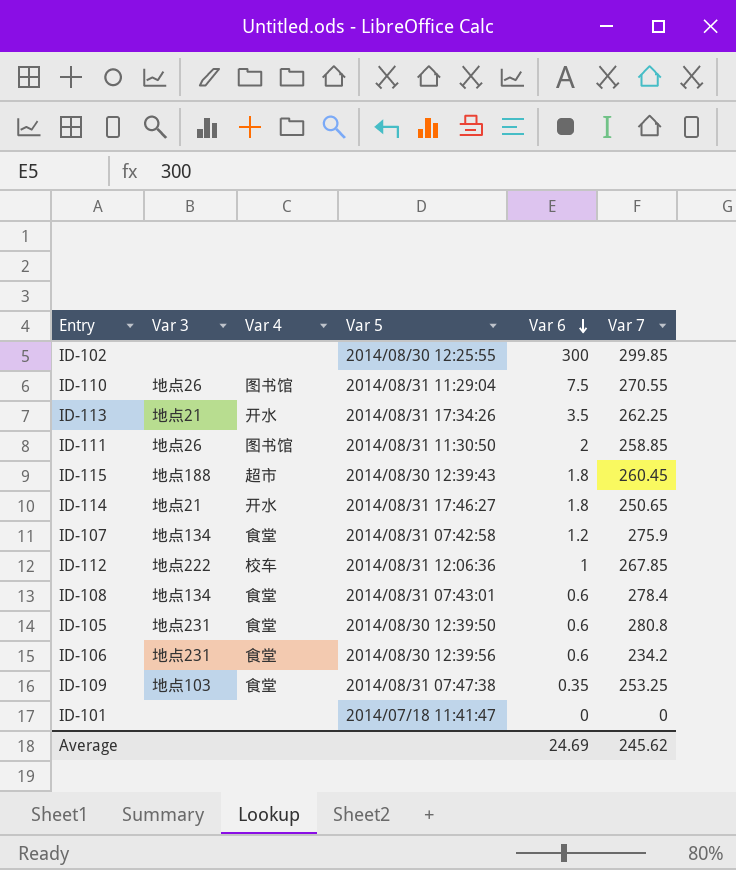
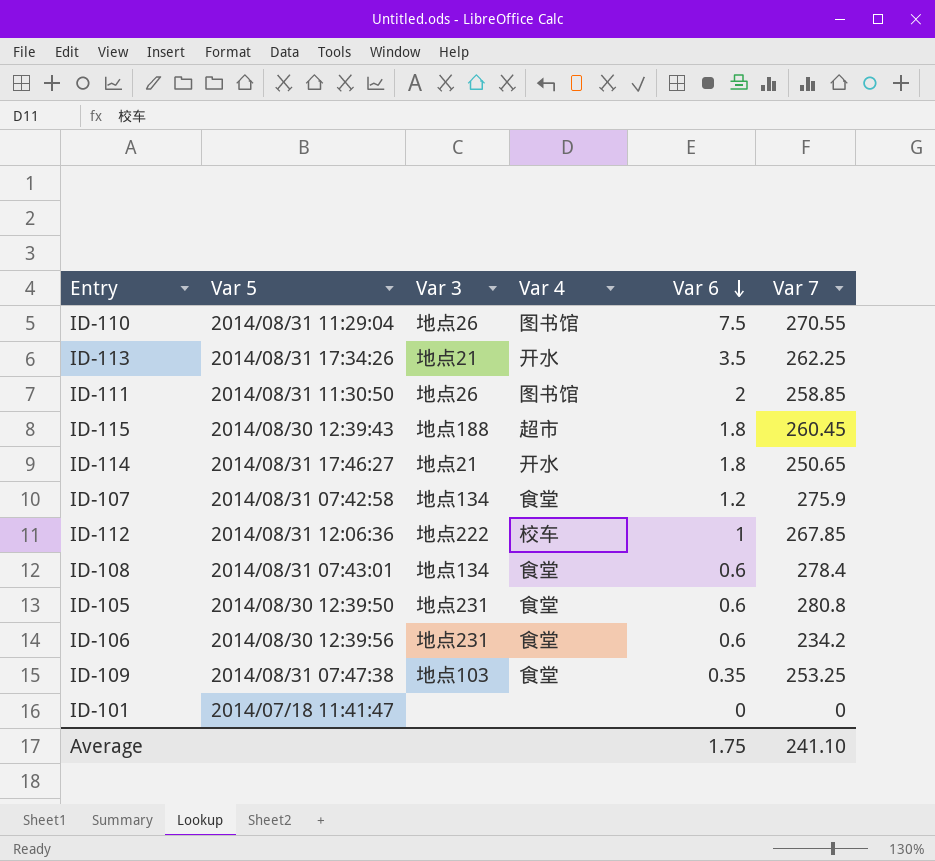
column Var 5 | position: 4 -> 2
row ID-102: none | none | 2014/08/30 12:25:55 | 300 | 299.85 -> none
Average | Var 6: 24.69 -> 1.75
Average | Var 7: 245.62 -> 241.10

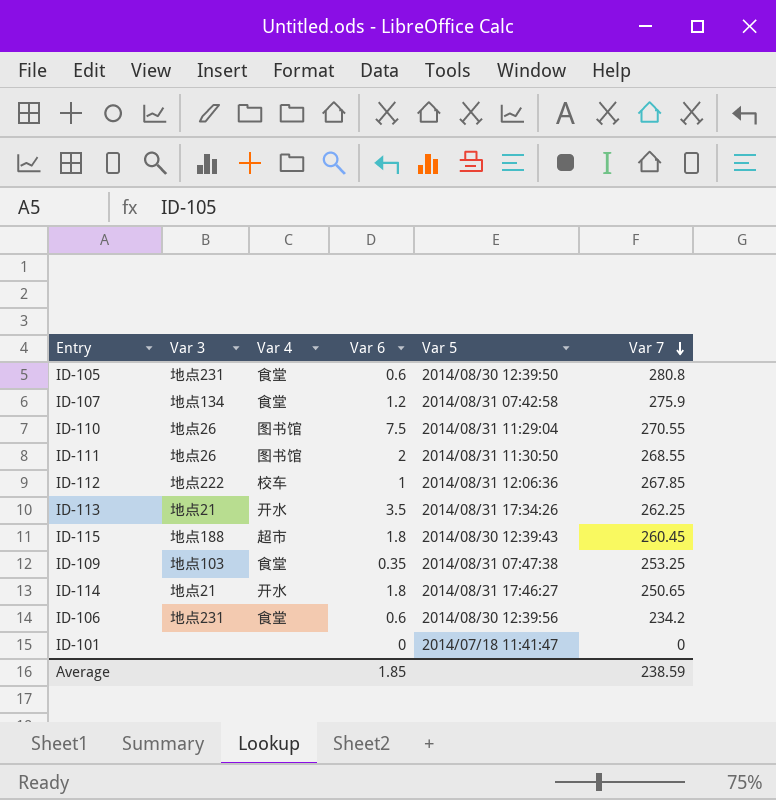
row order: Var 6 descending -> Var 7 descending
column Var 5 | position: 2 -> 5
row ID-108: 2014/08/31 07:43:01 | 地点134 | 食堂 | 0.6 | 278.4 -> none
ID-111 | Var 7: 258.85 -> 268.55
Average | Var 6: 1.75 -> 1.85
Average | Var 7: 241.10 -> 238.59

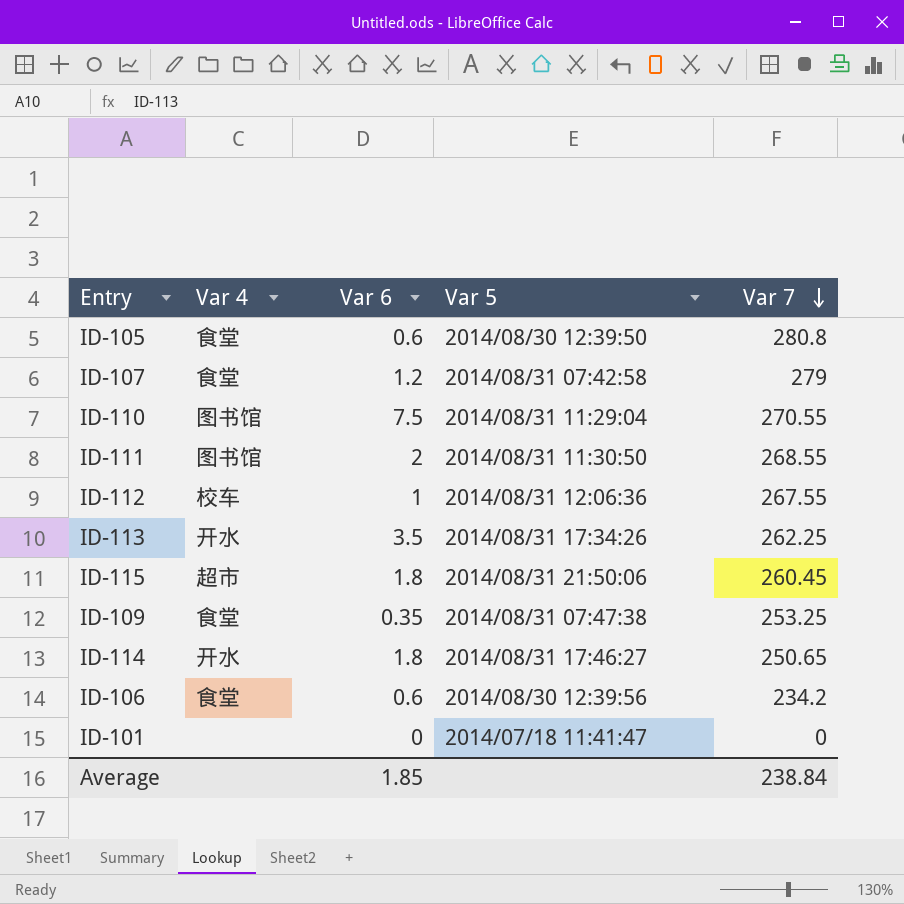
column Var 3 | position: 2 -> none
ID-107 | Var 7: 275.9 -> 279
ID-112 | Var 7: 267.85 -> 267.55
ID-115 | Var 5: 2014/08/30 12:39:43 -> 2014/08/31 21:50:06
Average | Var 7: 238.59 -> 238.84

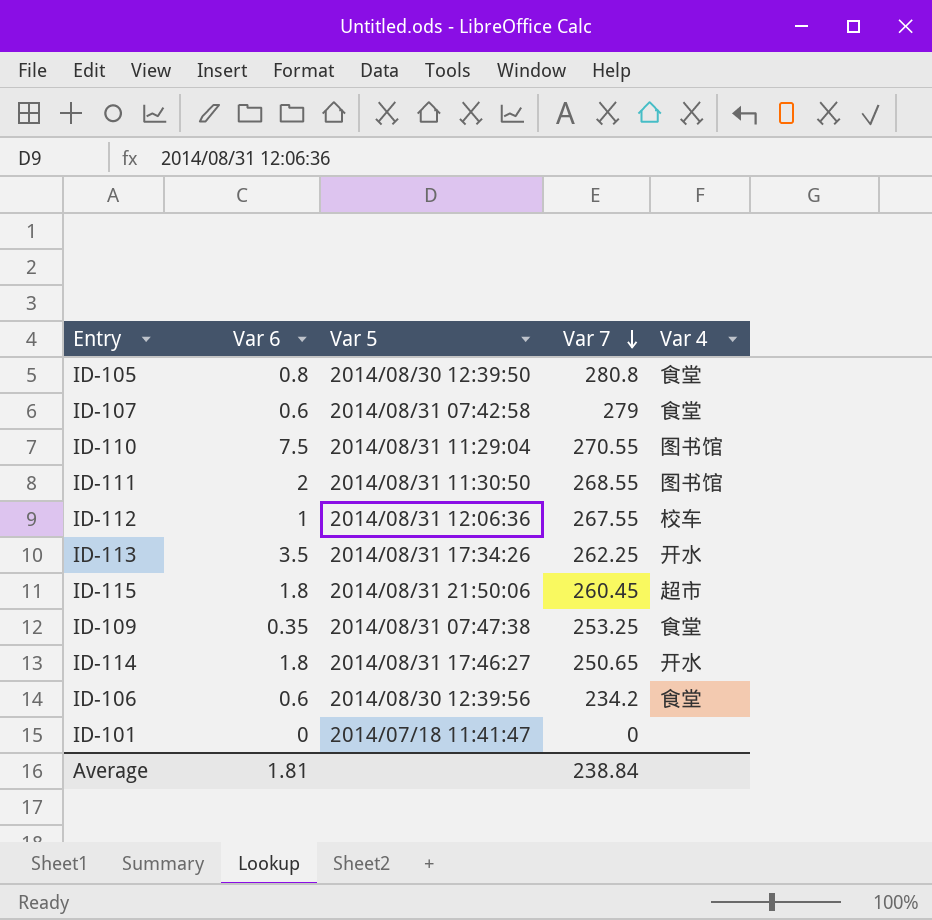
column Var 4 | position: 2 -> 5
ID-105 | Var 6: 0.6 -> 0.8
ID-107 | Var 6: 1.2 -> 0.6
Average | Var 6: 1.85 -> 1.81

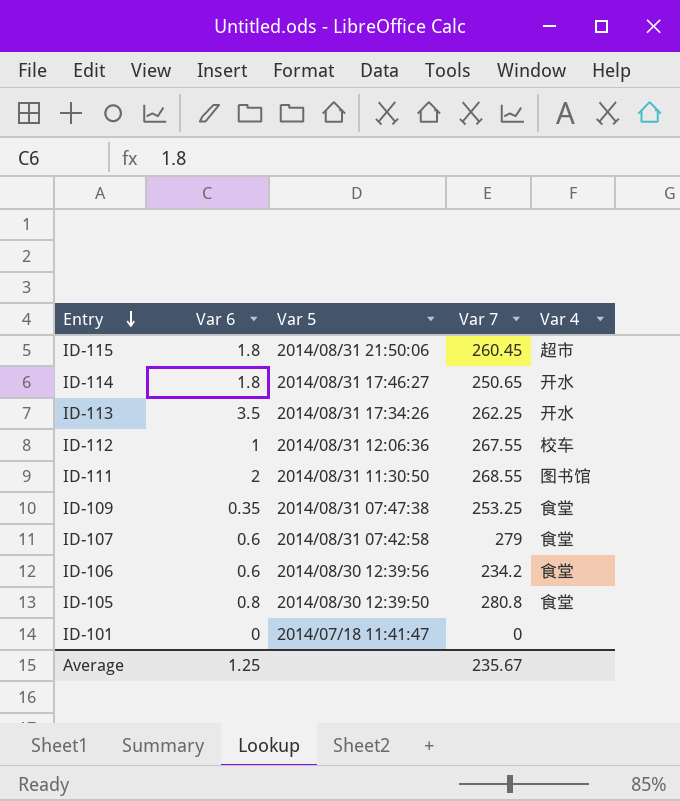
row order: Var 7 descending -> Entry descending
row ID-110: 7.5 | 2014/08/31 11:29:04 | 270.55 | 图书馆 -> none
Average | Var 6: 1.81 -> 1.25
Average | Var 7: 238.84 -> 235.67

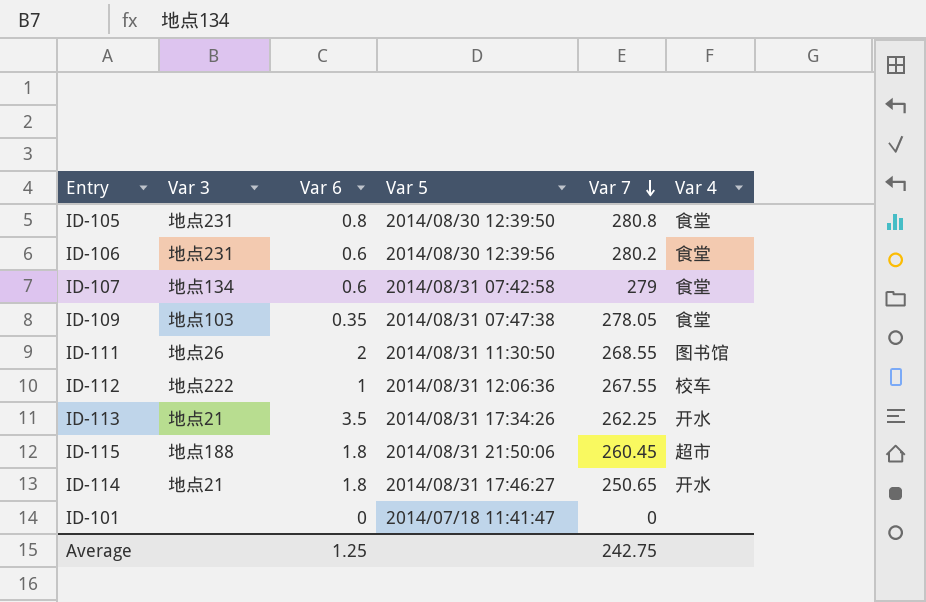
row order: Entry descending -> Var 7 descending
column Var 3 | position: none -> 2
ID-106 | Var 7: 234.2 -> 280.2
ID-109 | Var 7: 253.25 -> 278.05
Average | Var 7: 235.67 -> 242.75

